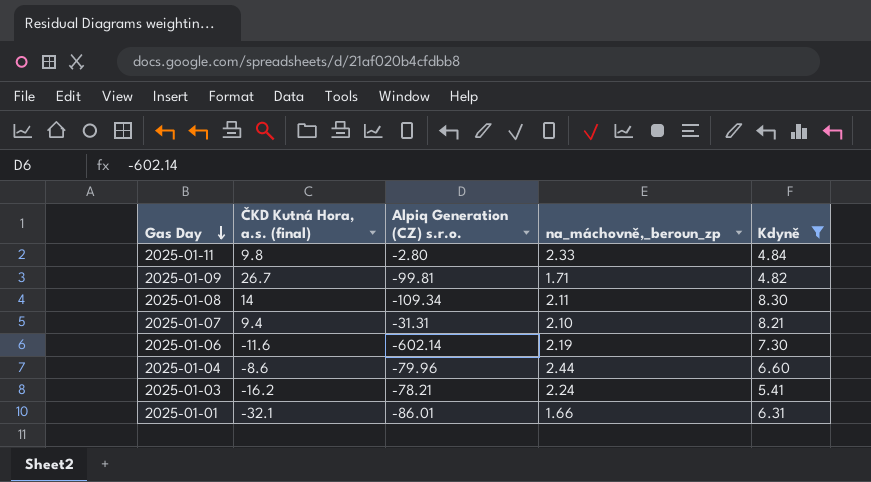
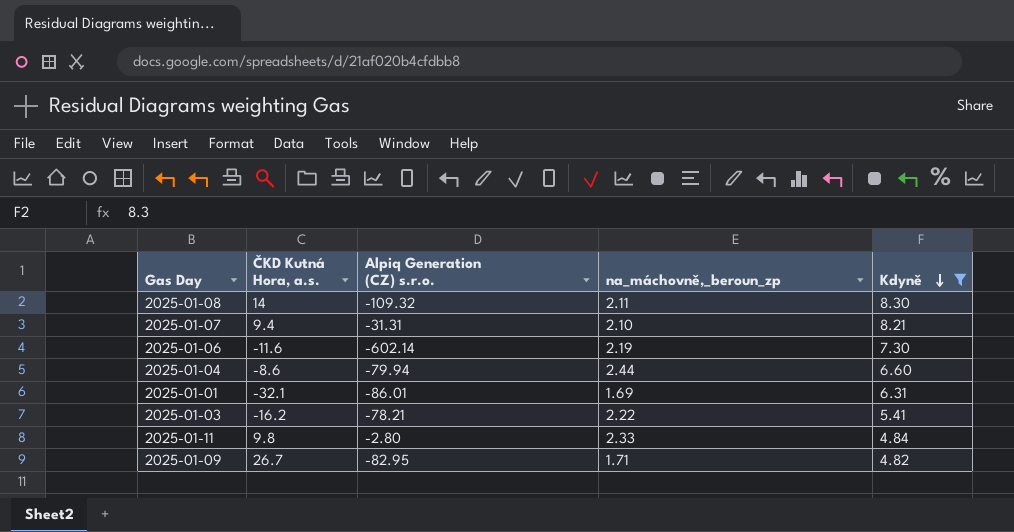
row order: Gas Day descending -> Kdyně descending
column name: ČKD Kutná Hora, a.s. (final) -> ČKD Kutná Hora, a.s.
2025-01-08 | Alpiq Generation (CZ) s.r.o.: -109.34 -> -109.32
2025-01-04 | Alpiq Generation (CZ) s.r.o.: -79.96 -> -79.94
2025-01-01 | na_máchovně,_beroun_zp: 1.66 -> 1.69
2025-01-03 | na_máchovně,_beroun_zp: 2.24 -> 2.22
2025-01-09 | Alpiq Generation (CZ) s.r.o.: -99.81 -> -82.95

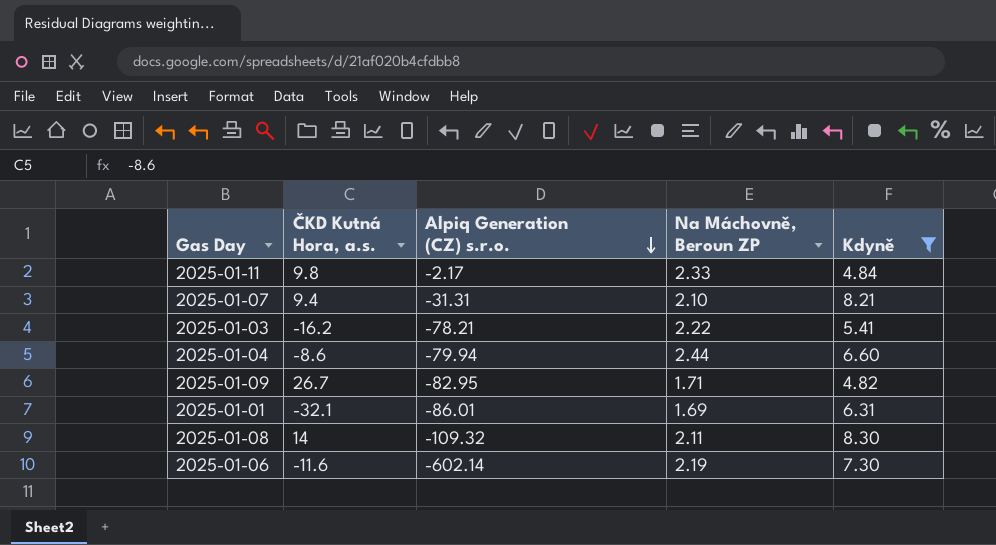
row order: Kdyně descending -> Alpiq Generation (CZ) s.r.o. descending
column name: na_máchovně,_beroun_zp -> Na Máchovně, Beroun ZP
2025-01-11 | Alpiq Generation (CZ) s.r.o.: -2.80 -> -2.17

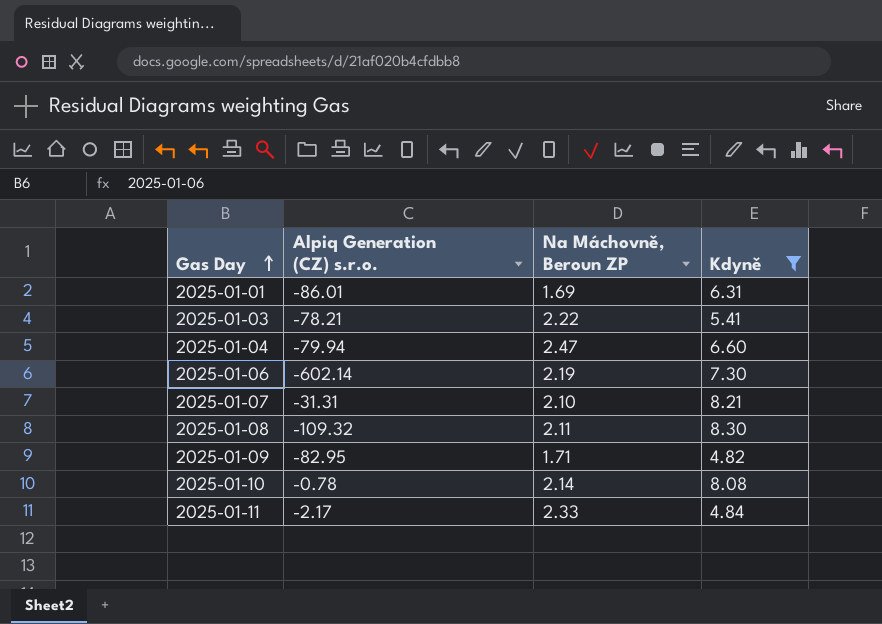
row order: Alpiq Generation (CZ) s.r.o. descending -> Gas Day ascending
column ČKD Kutná Hora, a.s. | position: 2 -> none
2025-01-04 | Na Máchovně, Beroun ZP: 2.44 -> 2.47
row 2025-01-10: none -> -0.78 | 2.14 | 8.08

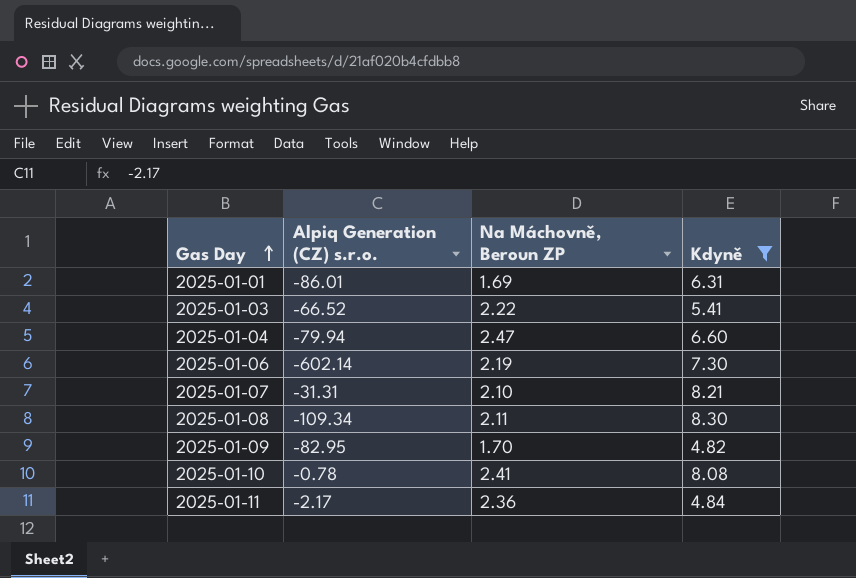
2025-01-03 | Alpiq Generation (CZ) s.r.o.: -78.21 -> -66.52
2025-01-08 | Alpiq Generation (CZ) s.r.o.: -109.32 -> -109.34
2025-01-09 | Na Máchovně, Beroun ZP: 1.71 -> 1.70
2025-01-10 | Na Máchovně, Beroun ZP: 2.14 -> 2.41
2025-01-11 | Na Máchovně, Beroun ZP: 2.33 -> 2.36

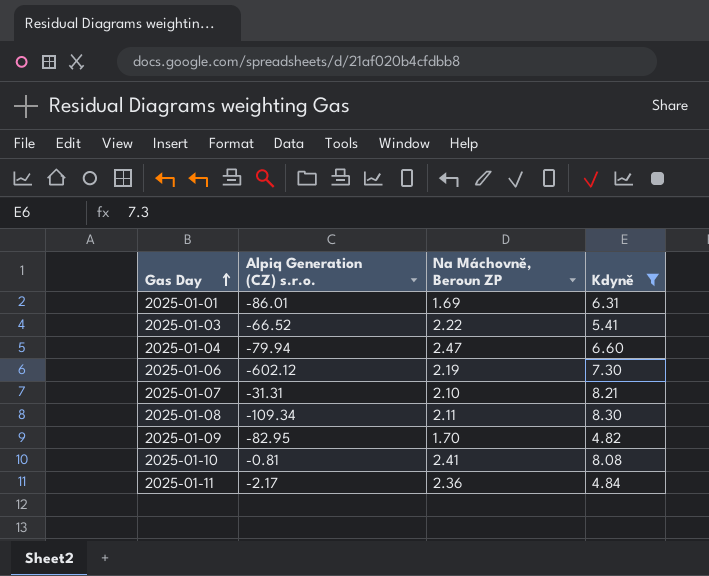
2025-01-06 | Alpiq Generation (CZ) s.r.o.: -602.14 -> -602.12
2025-01-10 | Alpiq Generation (CZ) s.r.o.: -0.78 -> -0.81

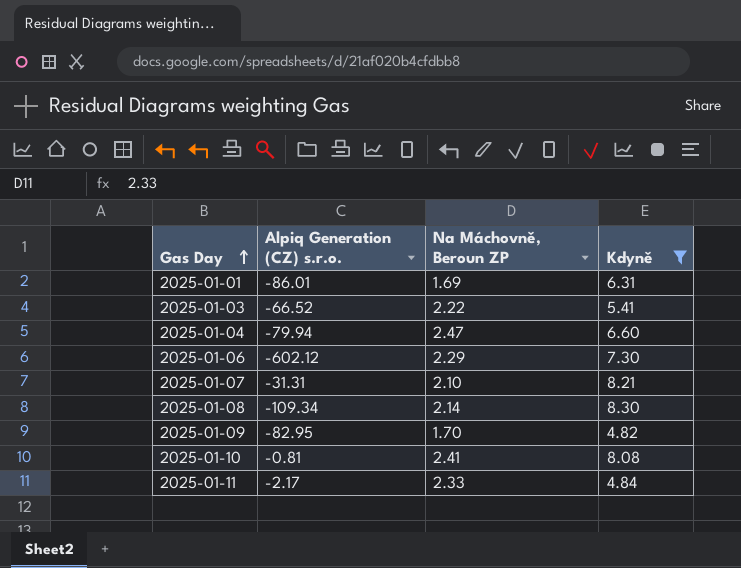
2025-01-06 | Na Máchovně, Beroun ZP: 2.19 -> 2.29
2025-01-08 | Na Máchovně, Beroun ZP: 2.11 -> 2.14
2025-01-11 | Na Máchovně, Beroun ZP: 2.36 -> 2.33

